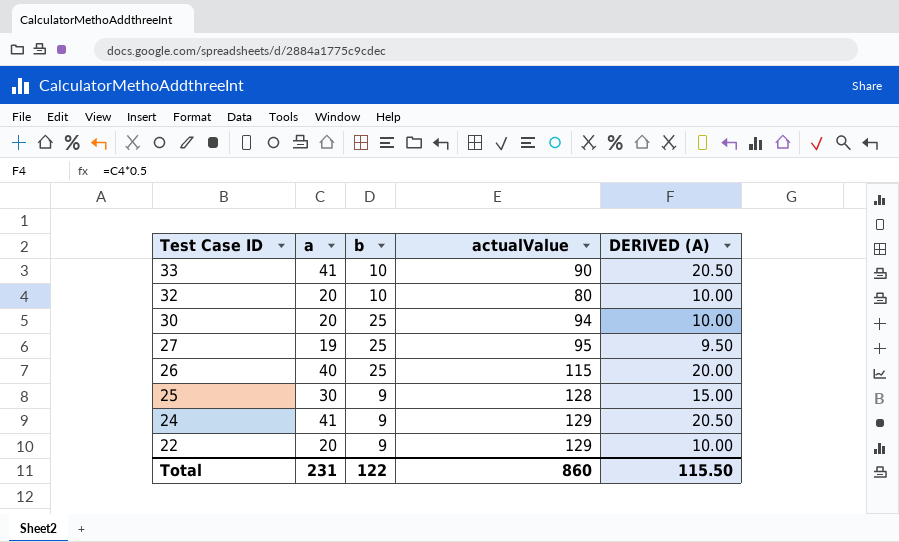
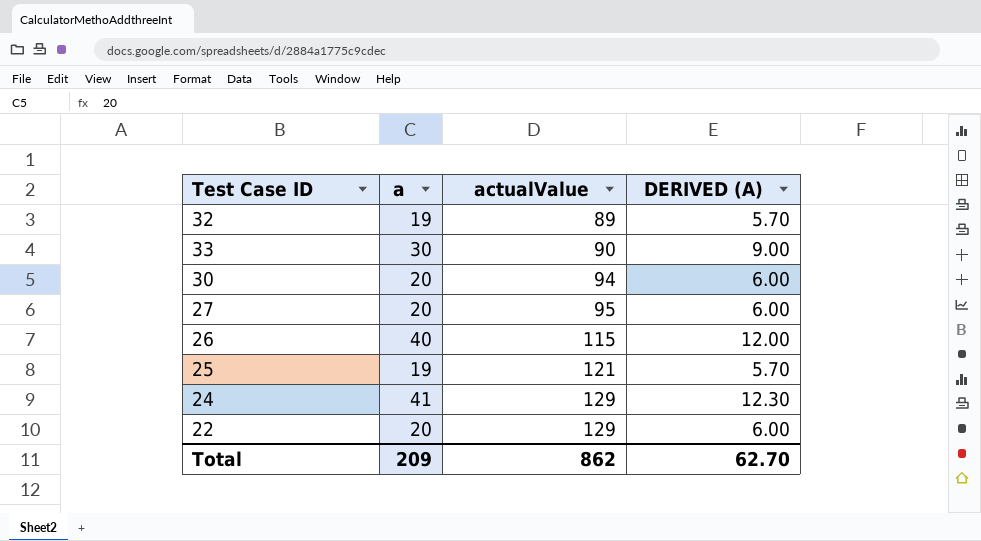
row order: Test Case ID descending -> actualValue ascending
column b | position: 3 -> none
column DERIVED (A) | formula: [a] * 0.5 -> [a] * 0.3
32 | a: 20 -> 19
32 | actualValue: 80 -> 89
33 | a: 41 -> 30
27 | a: 19 -> 20
25 | a: 30 -> 19
25 | actualValue: 128 -> 121
Total | a: 231 -> 209
Total | actualValue: 860 -> 862
Total | DERIVED (A): 115.50 -> 62.70

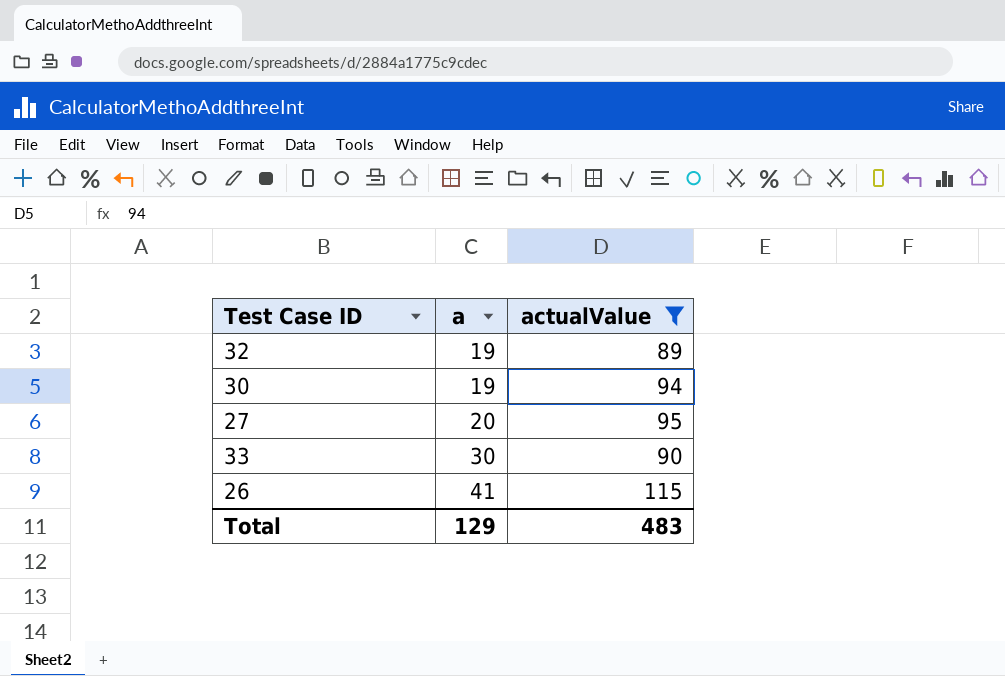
filter: none -> actualValue <= 115
row order: actualValue ascending -> a ascending
column DERIVED (A) | formula: [a] * 0.3 -> none
30 | a: 20 -> 19
26 | a: 40 -> 41
Total | a: 209 -> 129
Total | actualValue: 862 -> 483

